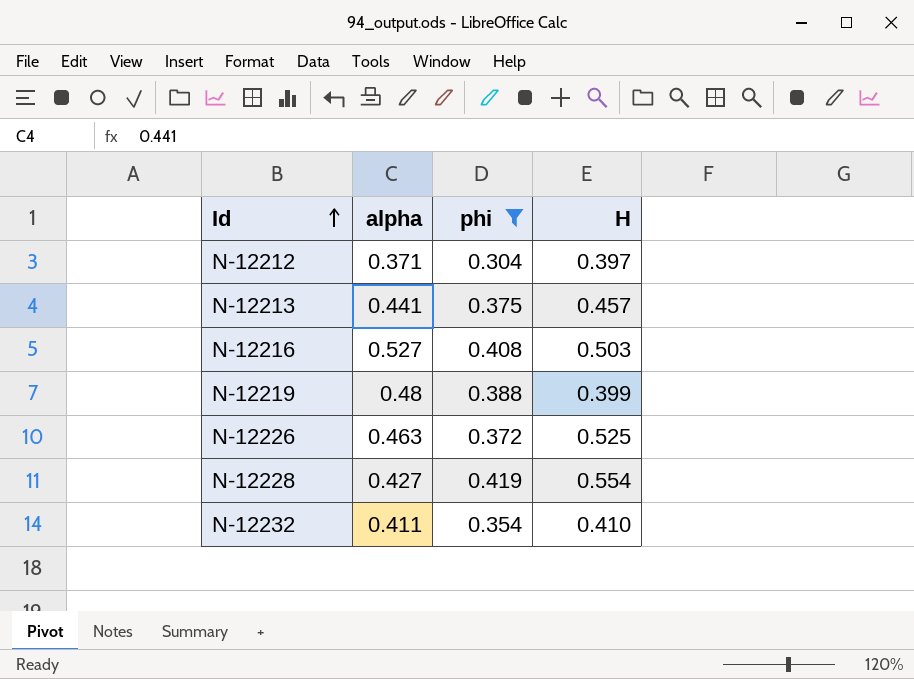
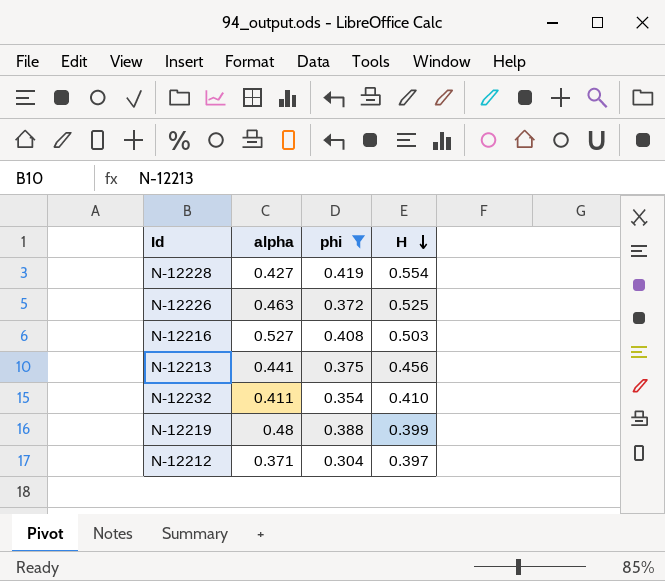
row order: Id ascending -> H descending
N-12213 | H: 0.457 -> 0.456

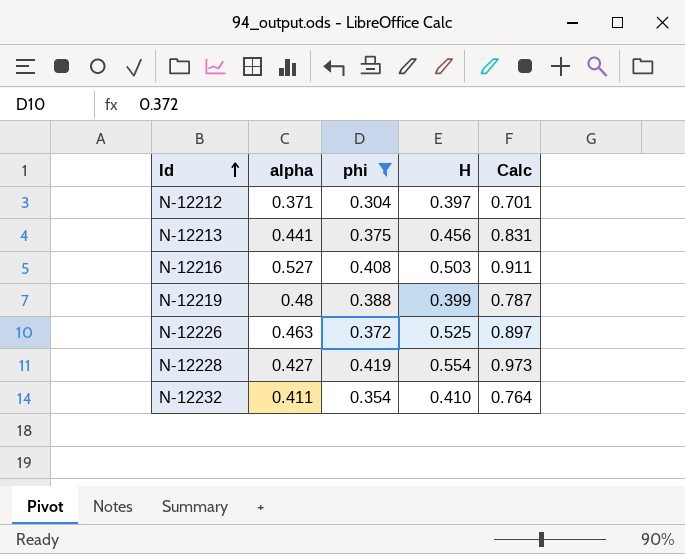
row order: H descending -> Id ascending
column Calc | formula: none -> [phi] + [H]

